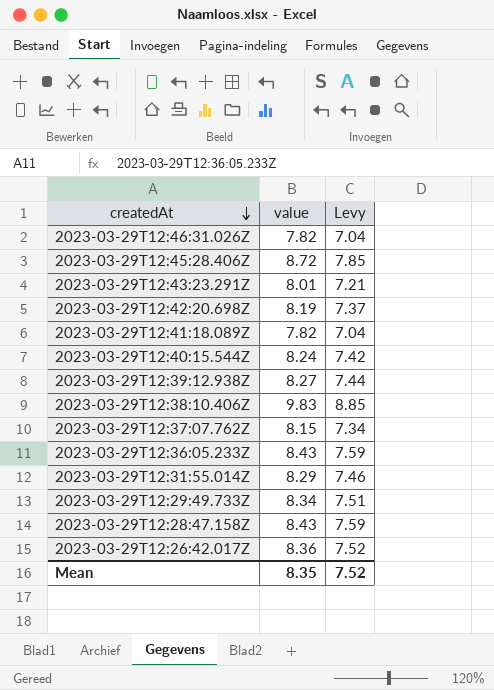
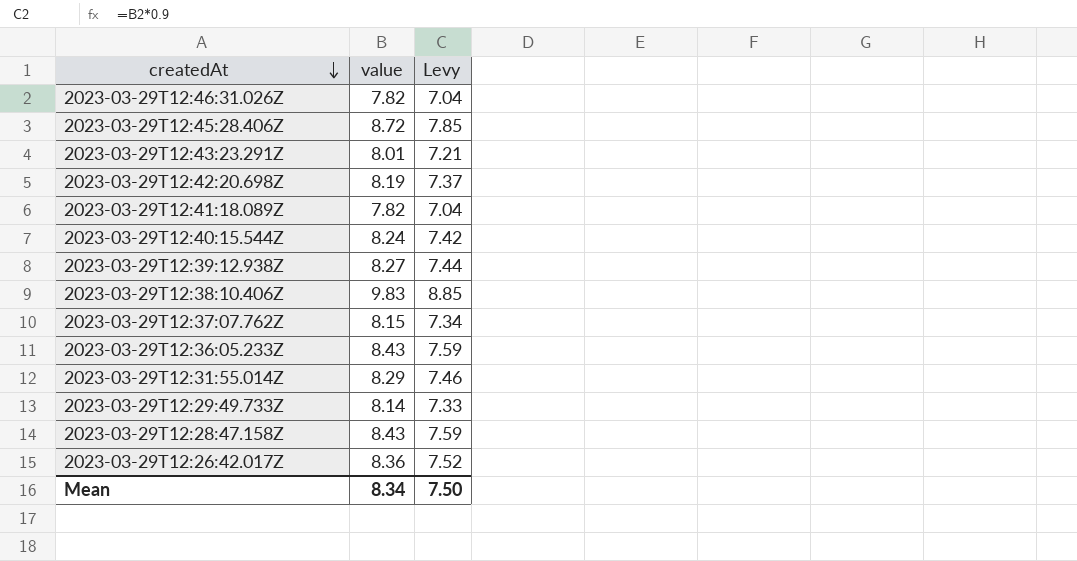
2023-03-29T12:29:49.733Z | value: 8.34 -> 8.14
2023-03-29T12:29:49.733Z | Levy: 7.51 -> 7.33
Mean | value: 8.35 -> 8.34
Mean | Levy: 7.52 -> 7.50

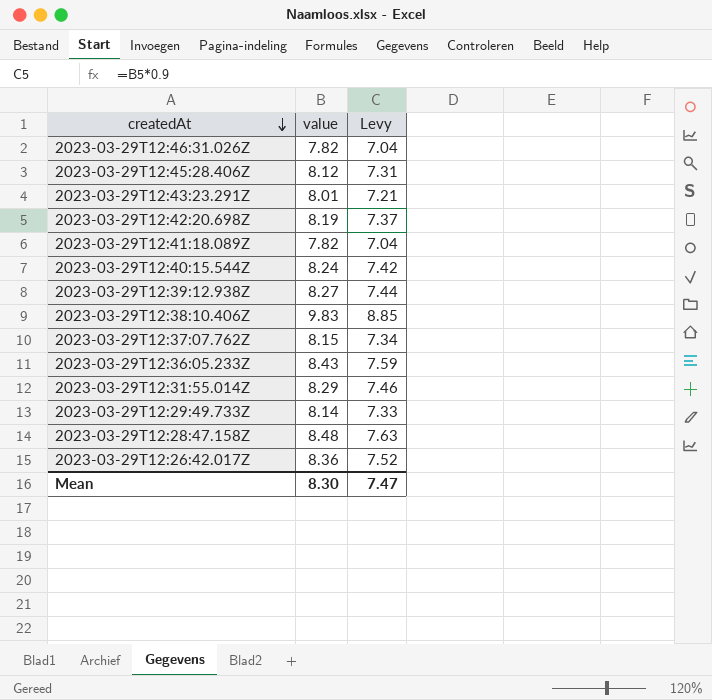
2023-03-29T12:45:28.406Z | value: 8.72 -> 8.12
2023-03-29T12:45:28.406Z | Levy: 7.85 -> 7.31
2023-03-29T12:28:47.158Z | value: 8.43 -> 8.48
2023-03-29T12:28:47.158Z | Levy: 7.59 -> 7.63
Mean | value: 8.34 -> 8.30
Mean | Levy: 7.50 -> 7.47

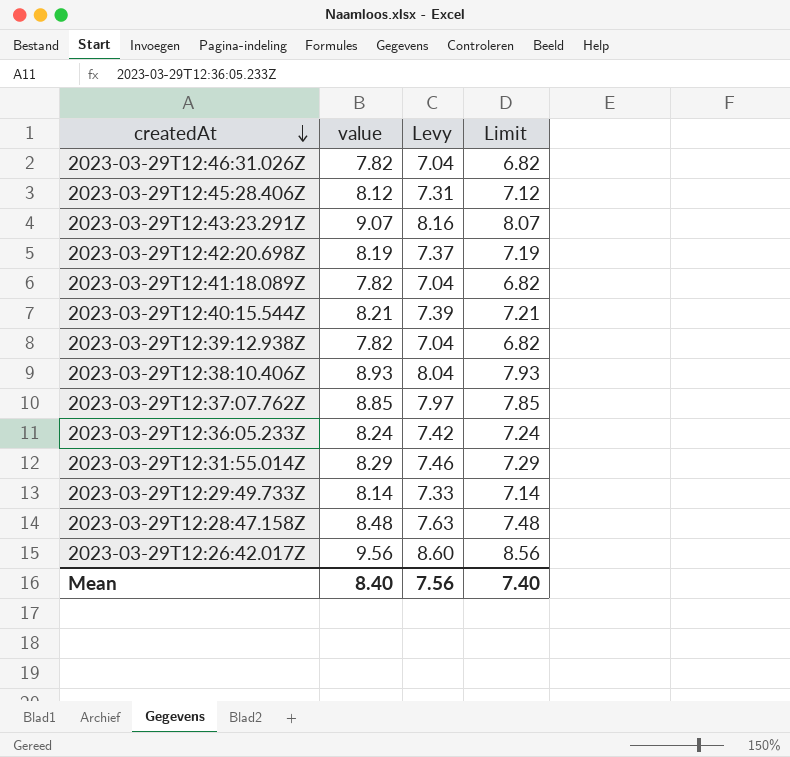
column Limit | formula: none -> [value] - 1
2023-03-29T12:43:23.291Z | value: 8.01 -> 9.07
2023-03-29T12:43:23.291Z | Levy: 7.21 -> 8.16
2023-03-29T12:40:15.544Z | value: 8.24 -> 8.21
2023-03-29T12:40:15.544Z | Levy: 7.42 -> 7.39
2023-03-29T12:39:12.938Z | value: 8.27 -> 7.82
2023-03-29T12:39:12.938Z | Levy: 7.44 -> 7.04
2023-03-29T12:38:10.406Z | value: 9.83 -> 8.93
2023-03-29T12:38:10.406Z | Levy: 8.85 -> 8.04
2023-03-29T12:37:07.762Z | value: 8.15 -> 8.85
2023-03-29T12:37:07.762Z | Levy: 7.34 -> 7.97
2023-03-29T12:36:05.233Z | value: 8.43 -> 8.24
2023-03-29T12:36:05.233Z | Levy: 7.59 -> 7.42
2023-03-29T12:26:42.017Z | value: 8.36 -> 9.56
2023-03-29T12:26:42.017Z | Levy: 7.52 -> 8.60
Mean | value: 8.30 -> 8.40
Mean | Levy: 7.47 -> 7.56

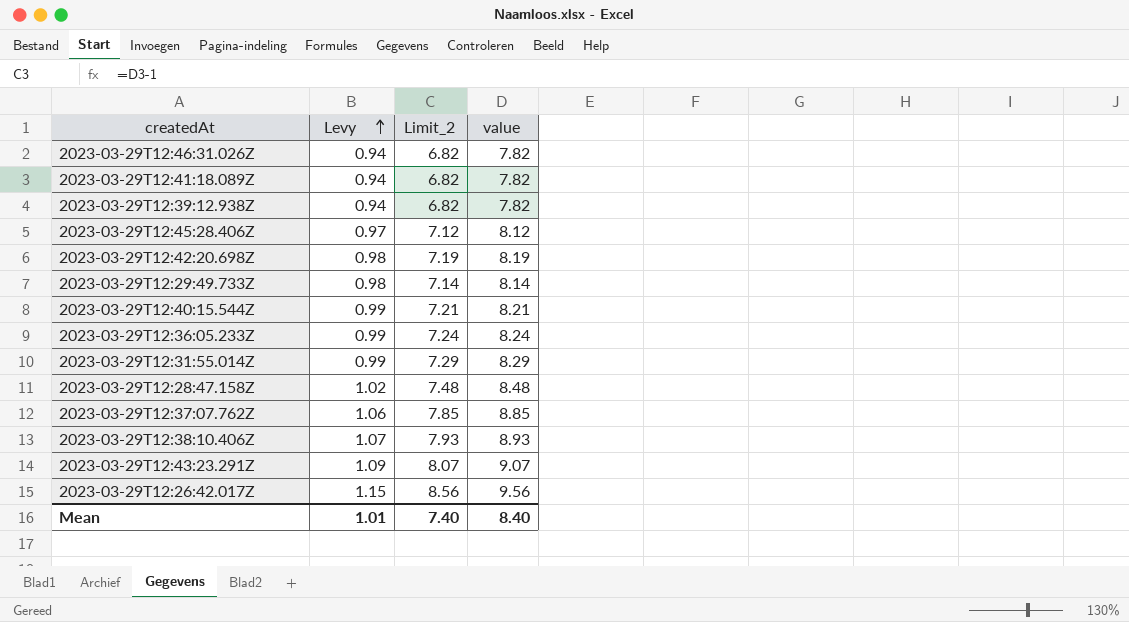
row order: createdAt descending -> Levy ascending
column Levy | formula: [value] * 0.9 -> [value] * 0.12
column name: Limit -> Limit_2
column value | position: 2 -> 4
Mean | Levy: 7.56 -> 1.01

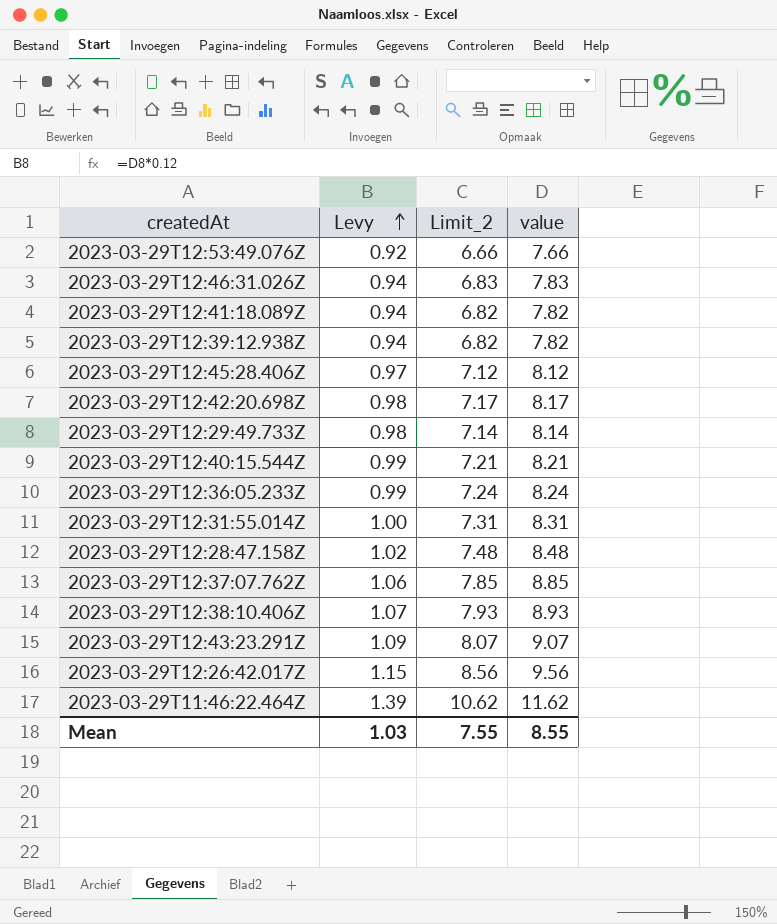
row 2023-03-29T12:53:49.076Z: none -> 0.92 | 6.66 | 7.66
2023-03-29T12:46:31.026Z | Limit_2: 6.82 -> 6.83
2023-03-29T12:46:31.026Z | value: 7.82 -> 7.83
2023-03-29T12:42:20.698Z | Limit_2: 7.19 -> 7.17
2023-03-29T12:42:20.698Z | value: 8.19 -> 8.17
2023-03-29T12:31:55.014Z | Levy: 0.99 -> 1.00
2023-03-29T12:31:55.014Z | Limit_2: 7.29 -> 7.31
2023-03-29T12:31:55.014Z | value: 8.29 -> 8.31
row 2023-03-29T11:46:22.464Z: none -> 1.39 | 10.62 | 11.62
Mean | Levy: 1.01 -> 1.03
Mean | Limit_2: 7.40 -> 7.55
Mean | value: 8.40 -> 8.55

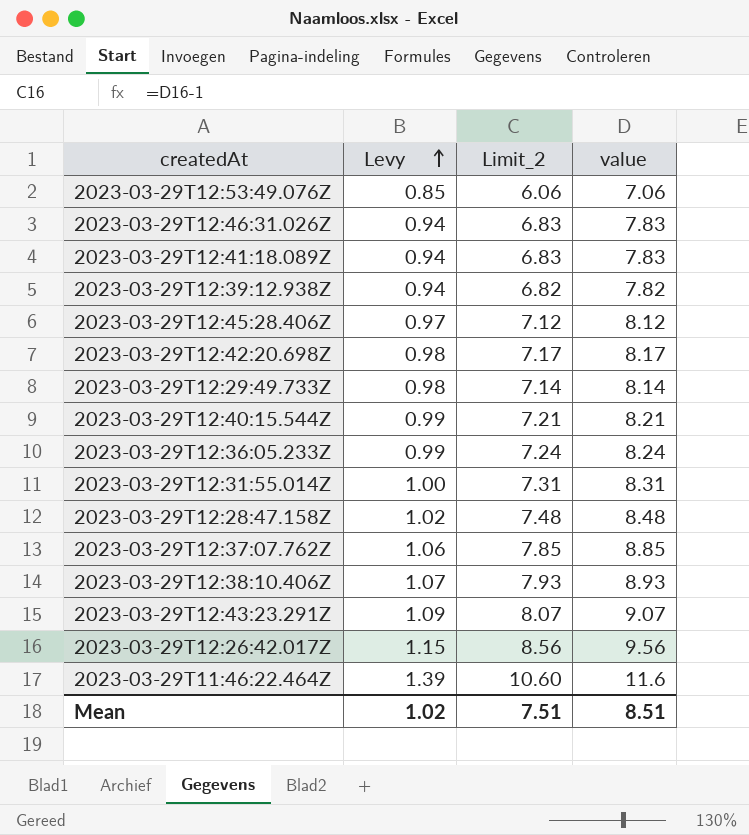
2023-03-29T12:53:49.076Z | Levy: 0.92 -> 0.85
2023-03-29T12:53:49.076Z | Limit_2: 6.66 -> 6.06
2023-03-29T12:53:49.076Z | value: 7.66 -> 7.06
2023-03-29T12:41:18.089Z | Limit_2: 6.82 -> 6.83
2023-03-29T12:41:18.089Z | value: 7.82 -> 7.83
2023-03-29T11:46:22.464Z | Limit_2: 10.62 -> 10.60
2023-03-29T11:46:22.464Z | value: 11.62 -> 11.6
Mean | Levy: 1.03 -> 1.02
Mean | Limit_2: 7.55 -> 7.51
Mean | value: 8.55 -> 8.51

